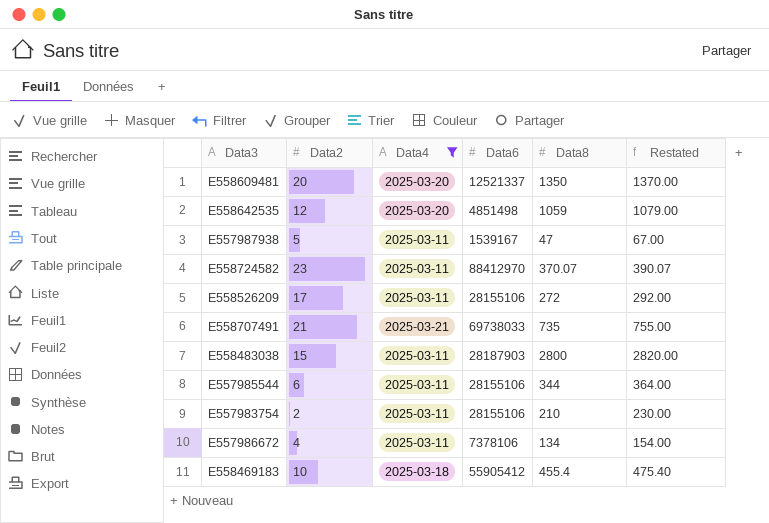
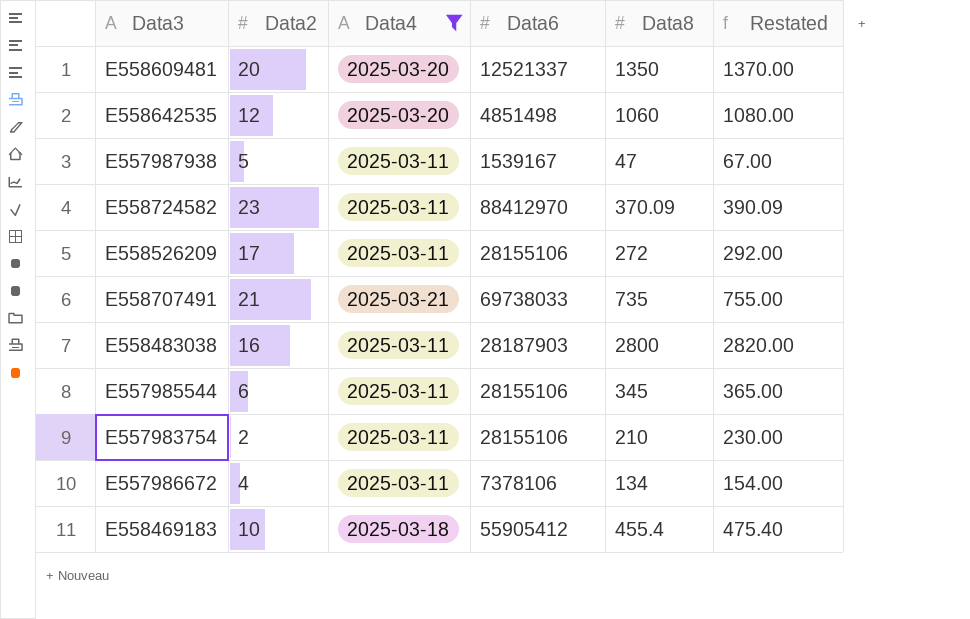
E558642535 | Data8: 1059 -> 1060
E558642535 | Restated: 1079.00 -> 1080.00
E558724582 | Data8: 370.07 -> 370.09
E558724582 | Restated: 390.07 -> 390.09
E558483038 | Data2: 15 -> 16
E557985544 | Data8: 344 -> 345
E557985544 | Restated: 364.00 -> 365.00

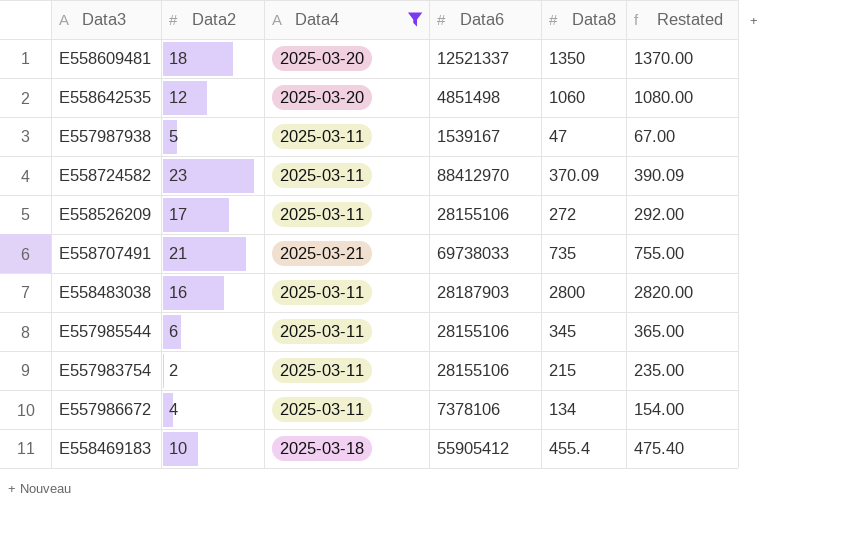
E558609481 | Data2: 20 -> 18
E557983754 | Data8: 210 -> 215
E557983754 | Restated: 230.00 -> 235.00

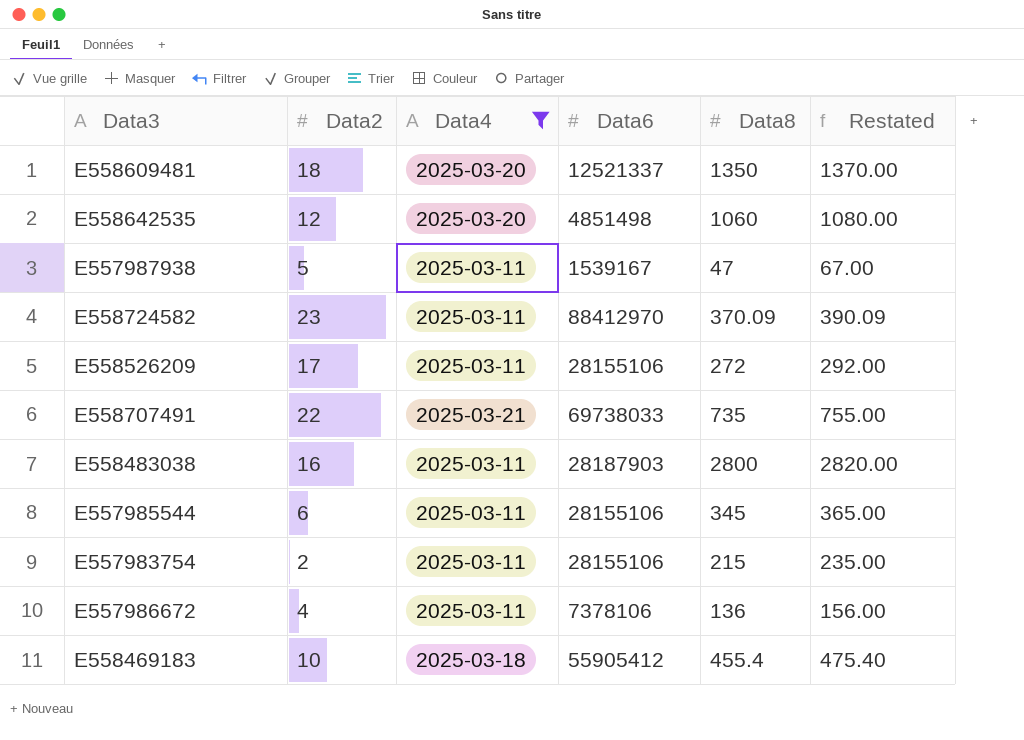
E558707491 | Data2: 21 -> 22
E557986672 | Data8: 134 -> 136
E557986672 | Restated: 154.00 -> 156.00

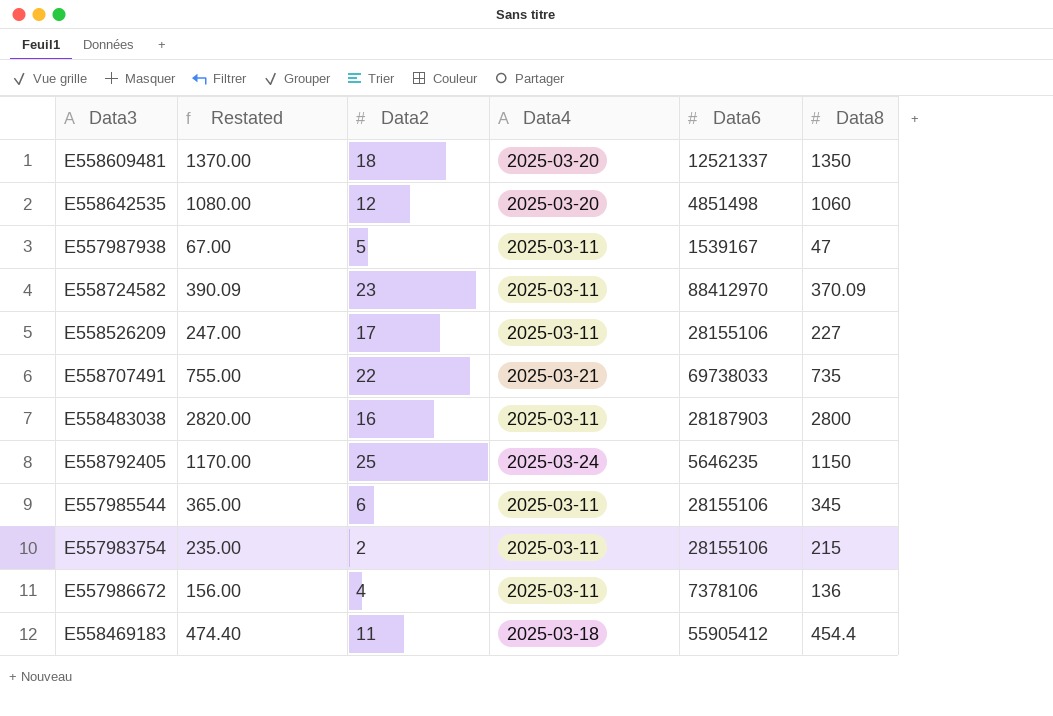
filter: Data4 != 2025-03-24 -> none
column Restated | position: 6 -> 2
E558526209 | Restated: 292.00 -> 247.00
E558526209 | Data8: 272 -> 227
E558469183 | Restated: 475.40 -> 474.40
E558469183 | Data2: 10 -> 11
E558469183 | Data8: 455.4 -> 454.4

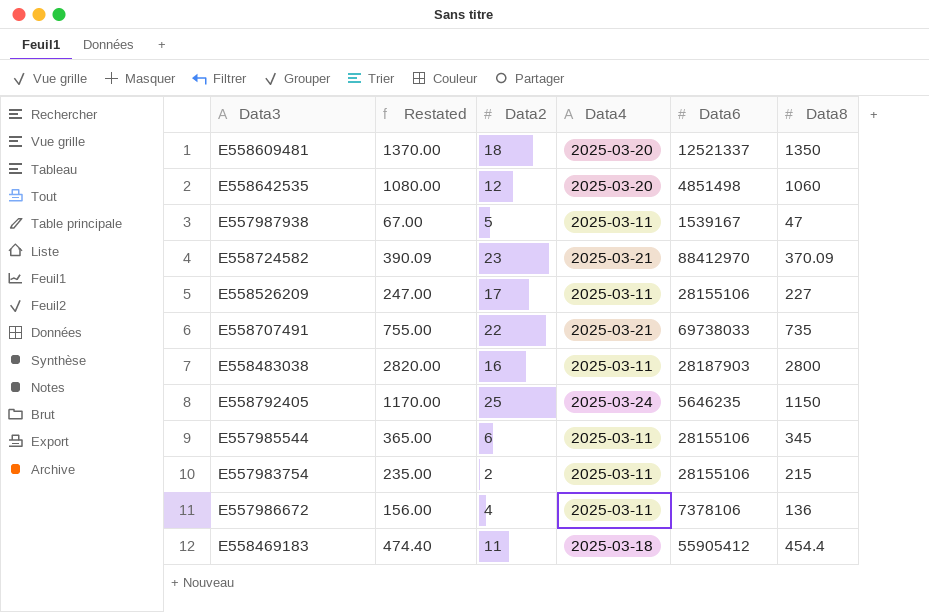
E558724582 | Data4: 2025-03-11 -> 2025-03-21

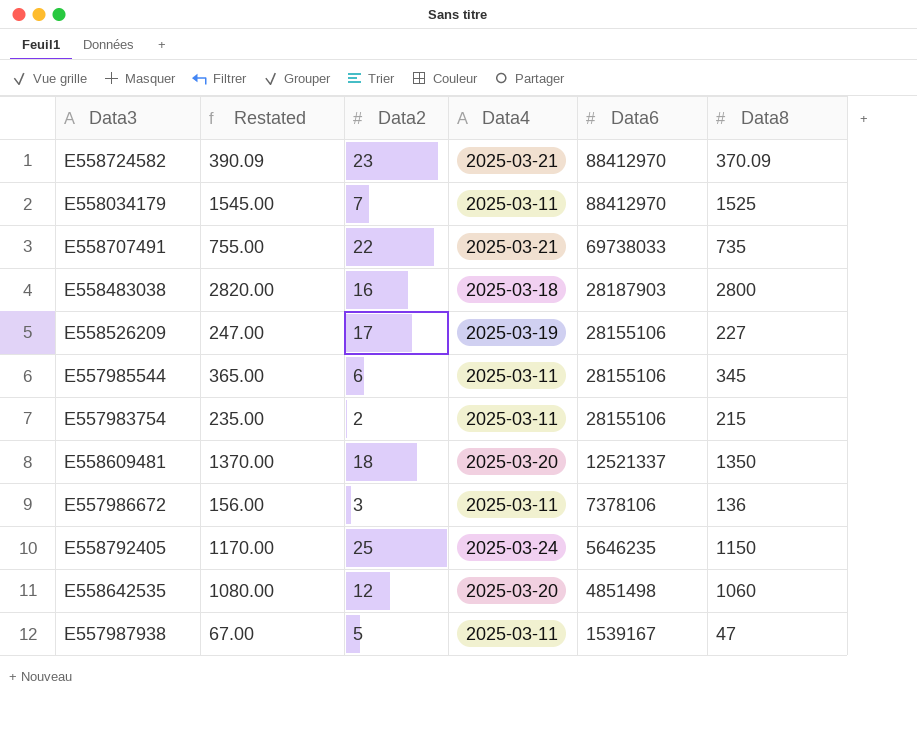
row order: none -> Data6 descending
row E558469183: 474.40 | 11 | 2025-03-18 | 55905412 | 454.4 -> none
row E558034179: none -> 1545.00 | 7 | 2025-03-11 | 88412970 | 1525
E558483038 | Data4: 2025-03-11 -> 2025-03-18
E558526209 | Data4: 2025-03-11 -> 2025-03-19
E557986672 | Data2: 4 -> 3

